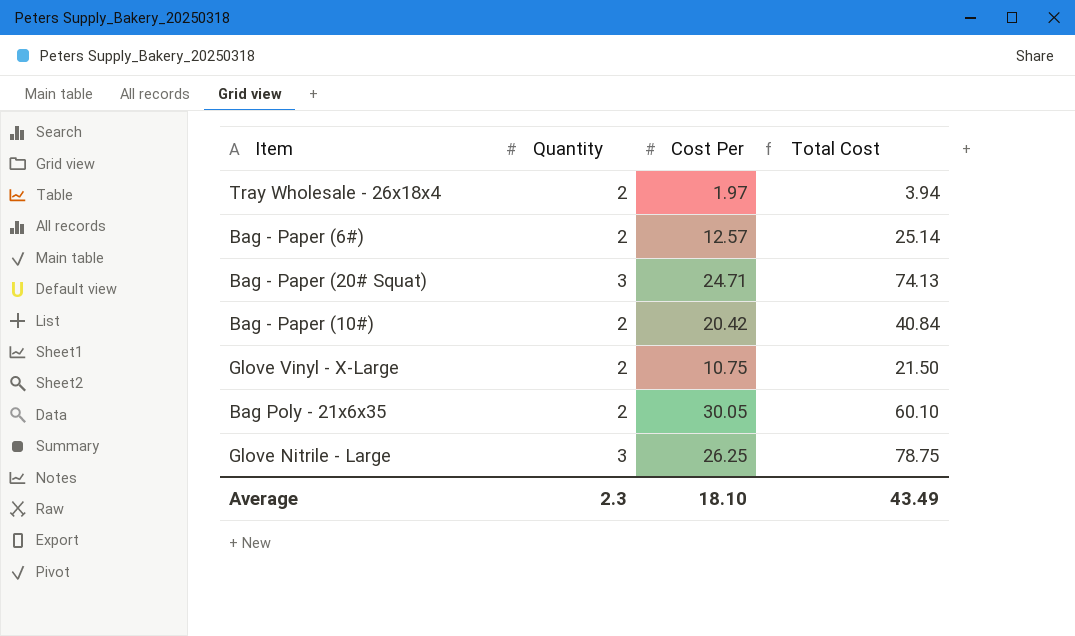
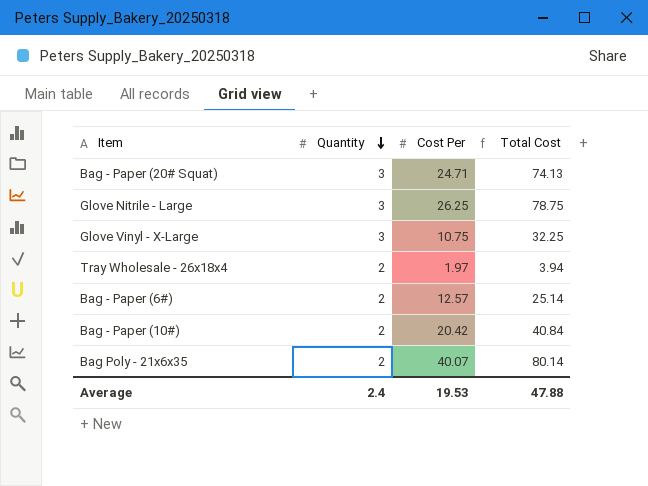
row order: none -> Quantity descending
Glove Vinyl - X-Large | Quantity: 2 -> 3
Glove Vinyl - X-Large | Total Cost: 21.50 -> 32.25
Bag Poly - 21x6x35 | Cost Per: 30.05 -> 40.07
Bag Poly - 21x6x35 | Total Cost: 60.10 -> 80.14
Average | Quantity: 2.3 -> 2.4
Average | Cost Per: 18.10 -> 19.53
Average | Total Cost: 43.49 -> 47.88

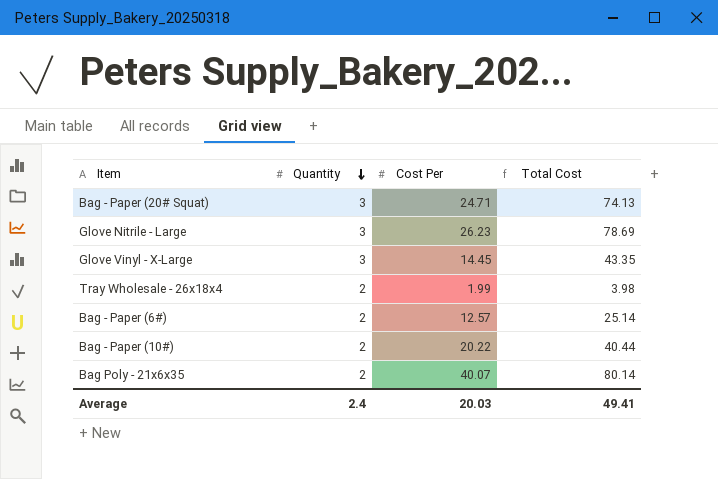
Glove Nitrile - Large | Cost Per: 26.25 -> 26.23
Glove Nitrile - Large | Total Cost: 78.75 -> 78.69
Glove Vinyl - X-Large | Cost Per: 10.75 -> 14.45
Glove Vinyl - X-Large | Total Cost: 32.25 -> 43.35
Tray Wholesale - 26x18x4 | Cost Per: 1.97 -> 1.99
Tray Wholesale - 26x18x4 | Total Cost: 3.94 -> 3.98
Bag - Paper (10#) | Cost Per: 20.42 -> 20.22
Bag - Paper (10#) | Total Cost: 40.84 -> 40.44
Average | Cost Per: 19.53 -> 20.03
Average | Total Cost: 47.88 -> 49.41

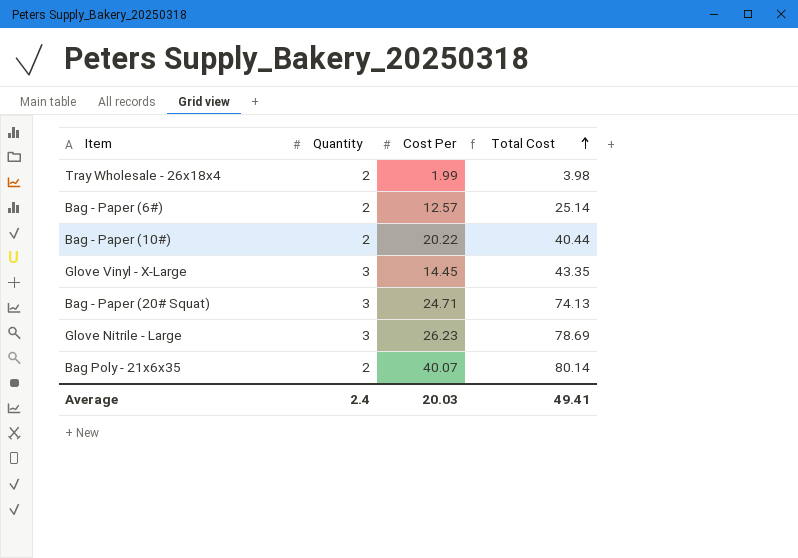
row order: Quantity descending -> Total Cost ascending

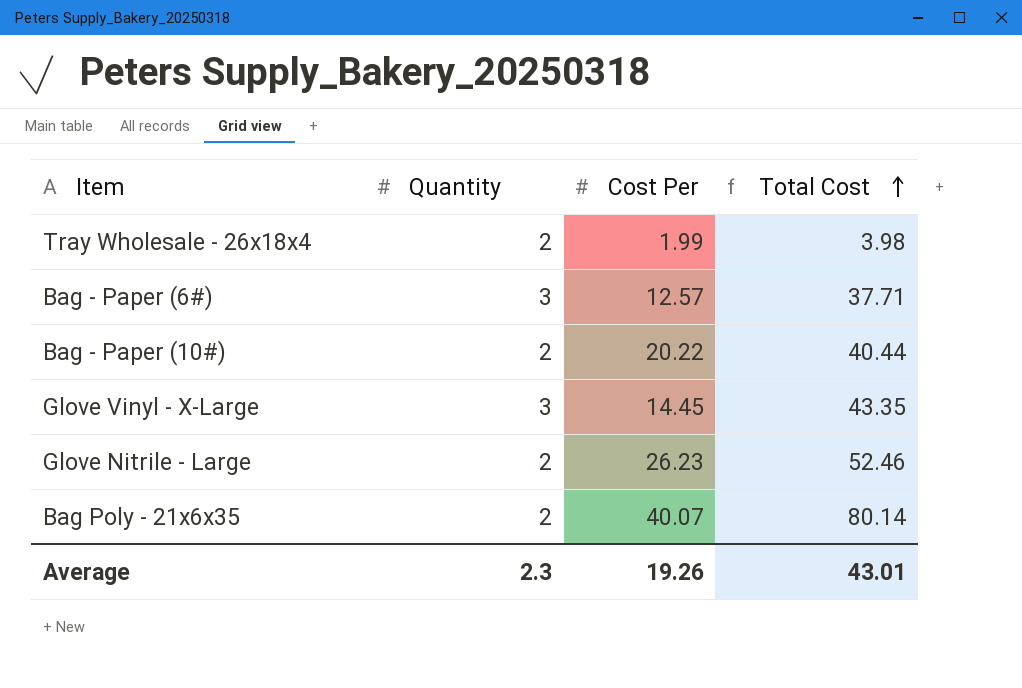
row Bag - Paper (20# Squat): 3 | 24.71 | 74.13 -> none
Bag - Paper (6#) | Quantity: 2 -> 3
Bag - Paper (6#) | Total Cost: 25.14 -> 37.71
Glove Nitrile - Large | Quantity: 3 -> 2
Glove Nitrile - Large | Total Cost: 78.69 -> 52.46
Average | Quantity: 2.4 -> 2.3
Average | Cost Per: 20.03 -> 19.26
Average | Total Cost: 49.41 -> 43.01

